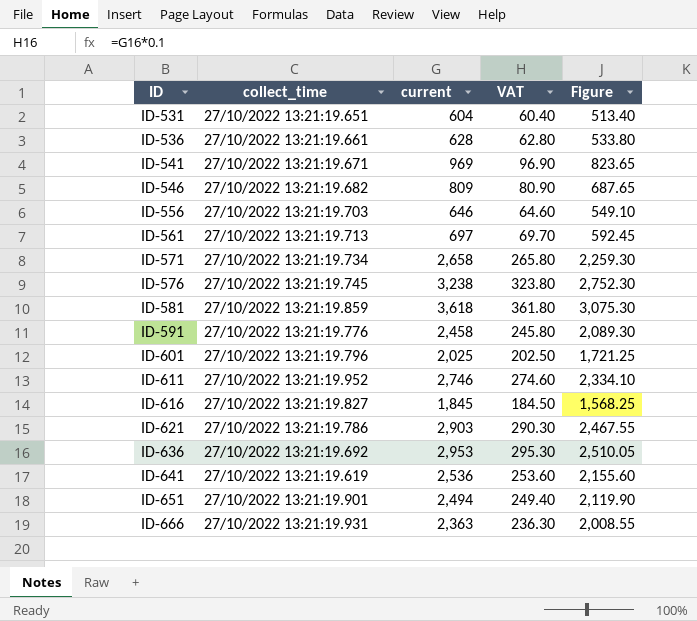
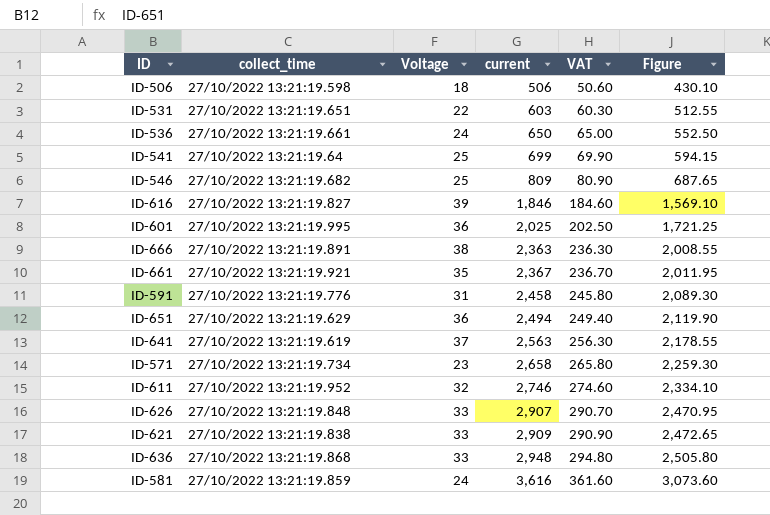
row order: ID ascending -> current ascending
column Voltage | position: none -> 3
row ID-556: 27/10/2022 13:21:19.703 | 646 | 64.60 | 549.10 -> none
row ID-561: 27/10/2022 13:21:19.713 | 697 | 69.70 | 592.45 -> none
row ID-576: 27/10/2022 13:21:19.745 | 3,238 | 323.80 | 2,752.30 -> none
row ID-506: none -> 27/10/2022 13:21:19.598 | 18 | 506 | 50.60 | 430.10
ID-531 | current: 604 -> 603
ID-531 | VAT: 60.40 -> 60.30
ID-531 | Figure: 513.40 -> 512.55
ID-536 | current: 628 -> 650
ID-536 | VAT: 62.80 -> 65.00
ID-536 | Figure: 533.80 -> 552.50
ID-541 | collect_time: 27/10/2022 13:21:19.671 -> 27/10/2022 13:21:19.64
ID-541 | current: 969 -> 699
ID-541 | VAT: 96.90 -> 69.90
ID-541 | Figure: 823.65 -> 594.15
ID-616 | current: 1,845 -> 1,846
ID-616 | VAT: 184.50 -> 184.60
ID-616 | Figure: 1,568.25 -> 1,569.10
ID-601 | collect_time: 27/10/2022 13:21:19.796 -> 27/10/2022 13:21:19.995
ID-666 | collect_time: 27/10/2022 13:21:19.931 -> 27/10/2022 13:21:19.891
row ID-661: none -> 27/10/2022 13:21:19.921 | 35 | 2,367 | 236.70 | 2,011.95
ID-651 | collect_time: 27/10/2022 13:21:19.901 -> 27/10/2022 13:21:19.629
ID-641 | current: 2,536 -> 2,563
ID-641 | VAT: 253.60 -> 256.30
ID-641 | Figure: 2,155.60 -> 2,178.55
row ID-626: none -> 27/10/2022 13:21:19.848 | 33 | 2,907 | 290.70 | 2,470.95
ID-621 | collect_time: 27/10/2022 13:21:19.786 -> 27/10/2022 13:21:19.838
ID-621 | current: 2,903 -> 2,909
ID-621 | VAT: 290.30 -> 290.90
ID-621 | Figure: 2,467.55 -> 2,472.65
ID-636 | collect_time: 27/10/2022 13:21:19.692 -> 27/10/2022 13:21:19.868
ID-636 | current: 2,953 -> 2,948
ID-636 | VAT: 295.30 -> 294.80
ID-636 | Figure: 2,510.05 -> 2,505.80
ID-581 | current: 3,618 -> 3,616
ID-581 | VAT: 361.80 -> 361.60
ID-581 | Figure: 3,075.30 -> 3,073.60

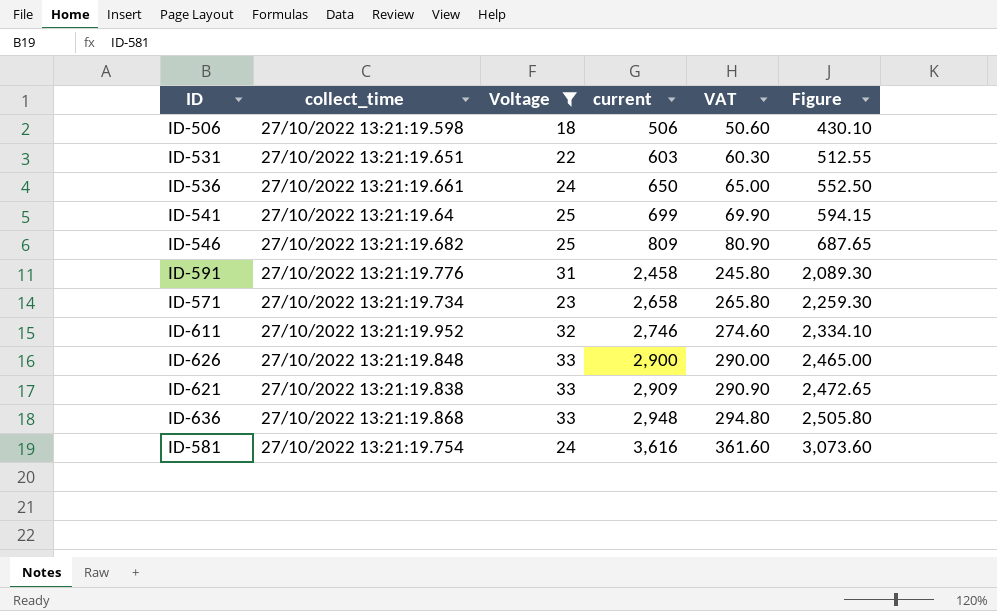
filter: none -> Voltage <= 33
ID-626 | current: 2,907 -> 2,900
ID-626 | VAT: 290.70 -> 290.00
ID-626 | Figure: 2,470.95 -> 2,465.00
ID-581 | collect_time: 27/10/2022 13:21:19.859 -> 27/10/2022 13:21:19.754

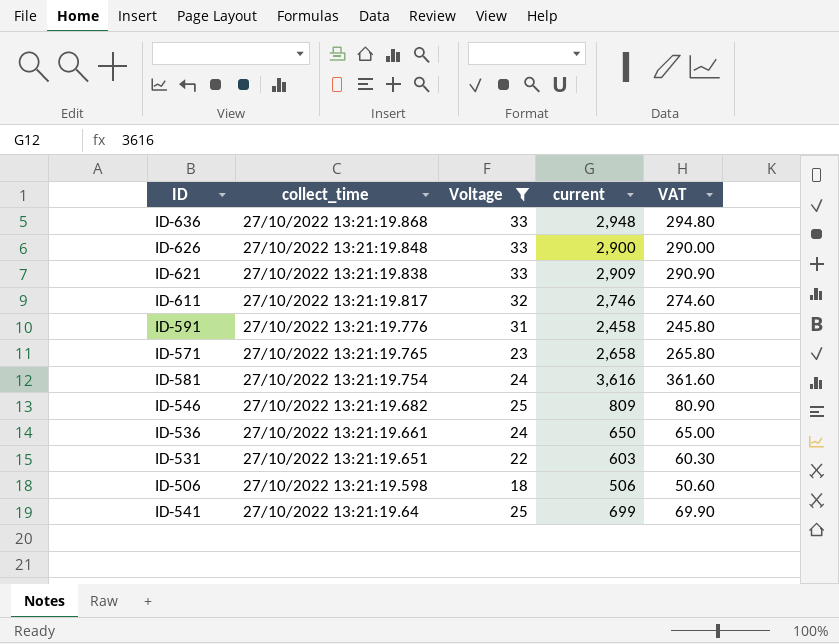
row order: current ascending -> collect_time descending
column Figure | formula: [current] * 0.85 -> none
ID-611 | collect_time: 27/10/2022 13:21:19.952 -> 27/10/2022 13:21:19.817
ID-571 | collect_time: 27/10/2022 13:21:19.734 -> 27/10/2022 13:21:19.765

